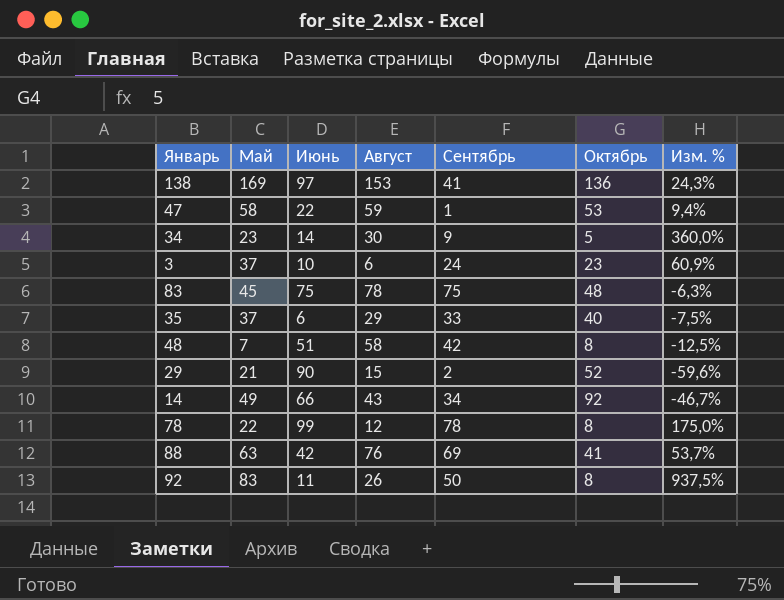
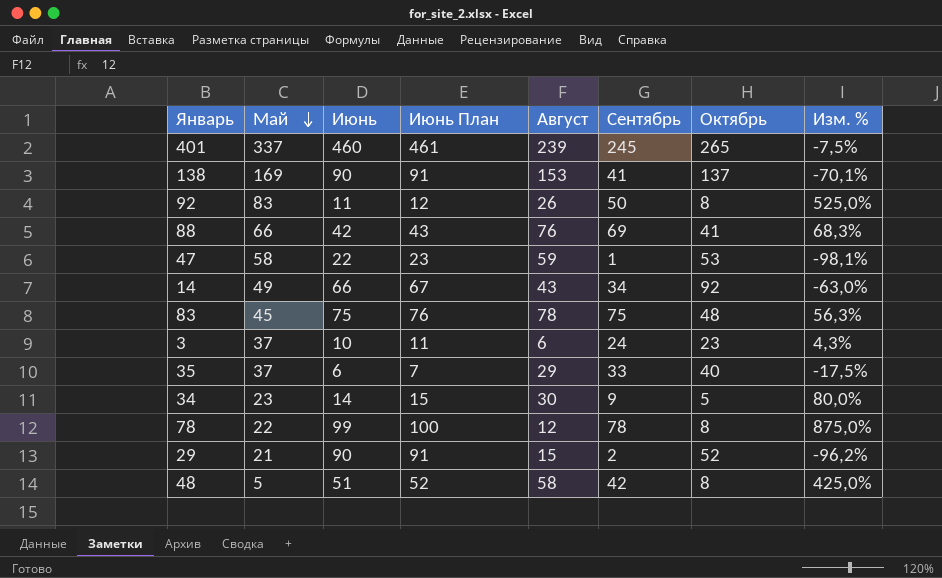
row order: none -> Май descending
column Июнь План | formula: none -> [Июнь] + 1
column Изм. % | formula: ([Май] - [Октябрь]) / [Октябрь] -> ([Сентябрь] - [Октябрь]) / [Октябрь]
row 401: none -> 337 | 460 | 461 | 239 | 245 | 265 | -7,5%
138 | Июнь: 97 -> 90
138 | Октябрь: 136 -> 137
88 | Май: 63 -> 66
48 | Май: 7 -> 5

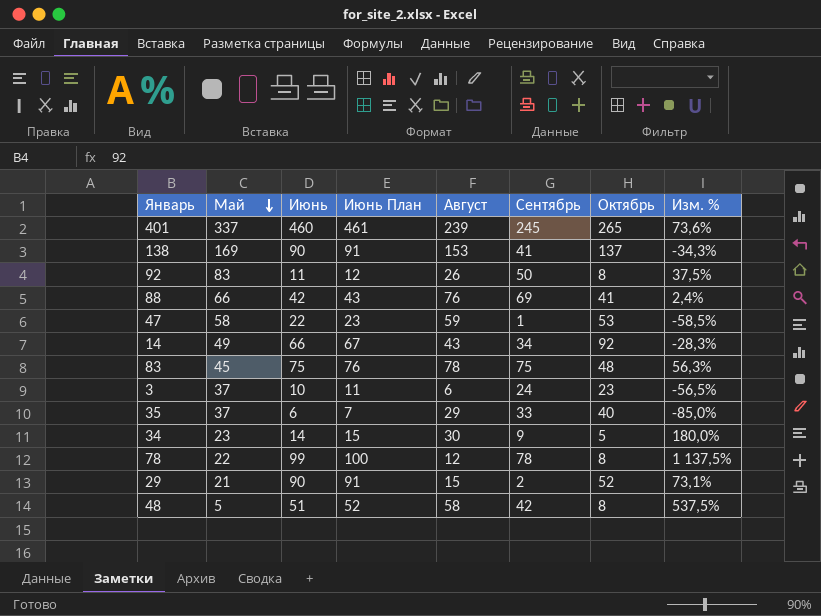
column Изм. % | formula: ([Сентябрь] - [Октябрь]) / [Октябрь] -> ([Июнь] - [Октябрь]) / [Октябрь]

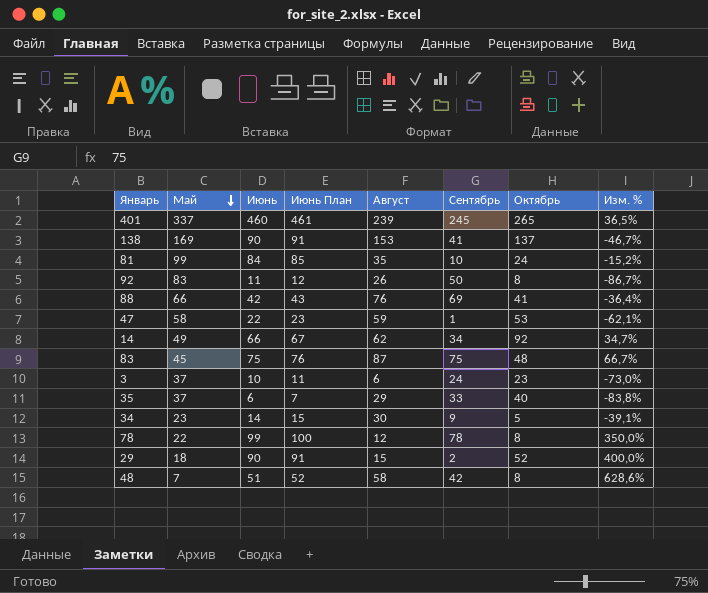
column Изм. % | formula: ([Июнь] - [Октябрь]) / [Октябрь] -> ([Июнь] - [Май]) / [Май]
row 81: none -> 99 | 84 | 85 | 35 | 10 | 24 | -15,2%
14 | Август: 43 -> 62
83 | Август: 78 -> 87
29 | Май: 21 -> 18
48 | Май: 5 -> 7

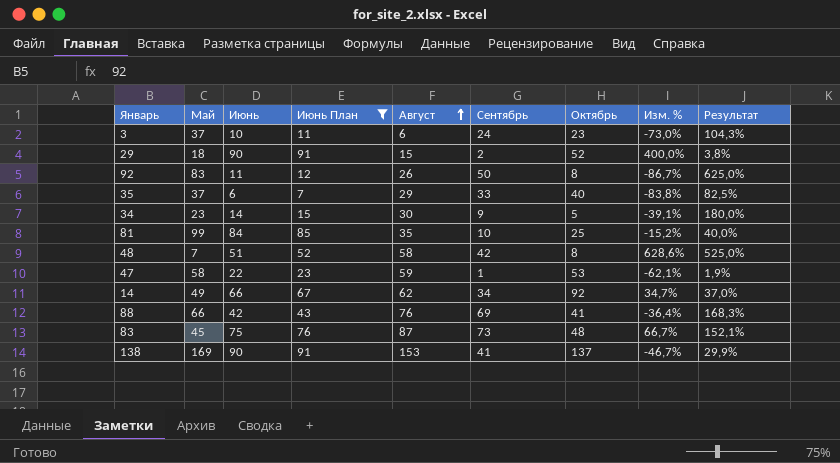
filter: none -> Июнь План <= 91
row order: Май descending -> Август ascending
column Результат | formula: none -> [Сентябрь] / [Октябрь]
81 | Октябрь: 24 -> 25
83 | Сентябрь: 75 -> 73

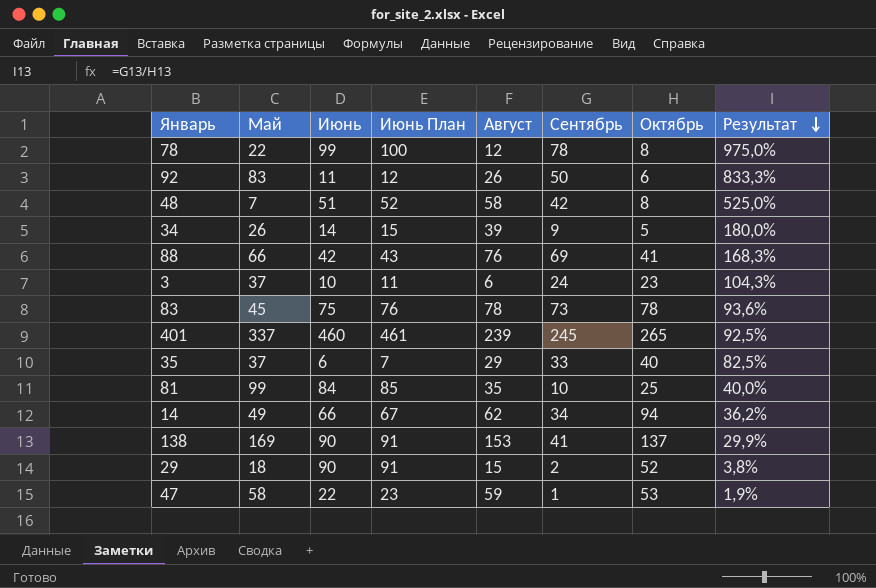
filter: Июнь План <= 91 -> none
row order: Август ascending -> Результат descending
column Изм. % | formula: ([Июнь] - [Май]) / [Май] -> none
92 | Октябрь: 8 -> 6
92 | Результат: 625,0% -> 833,3%
34 | Май: 23 -> 26
34 | Август: 30 -> 39
83 | Август: 87 -> 78
83 | Октябрь: 48 -> 78
83 | Результат: 152,1% -> 93,6%
14 | Октябрь: 92 -> 94
14 | Результат: 37,0% -> 36,2%

